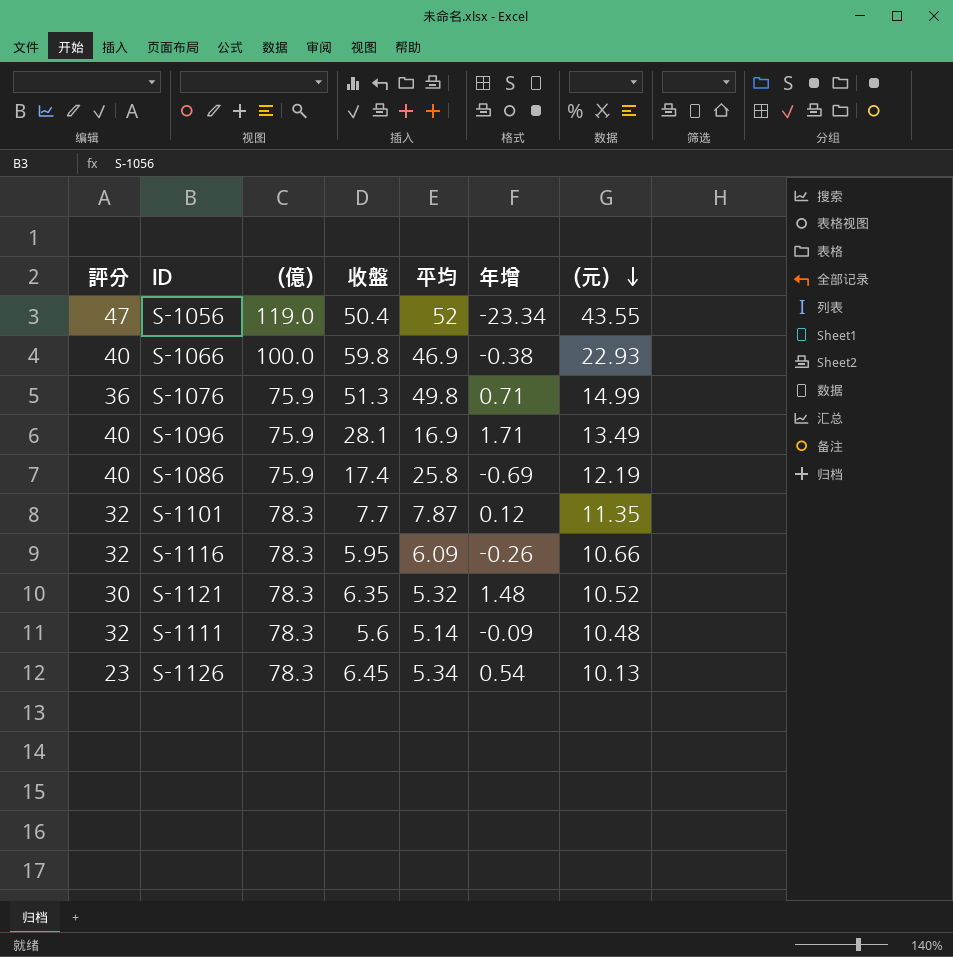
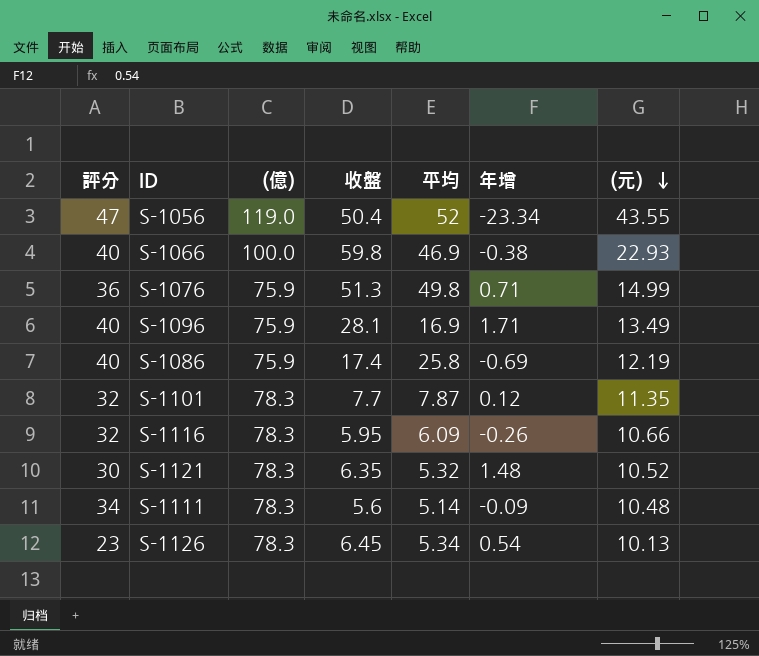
S-1111 | 評分: 32 -> 34

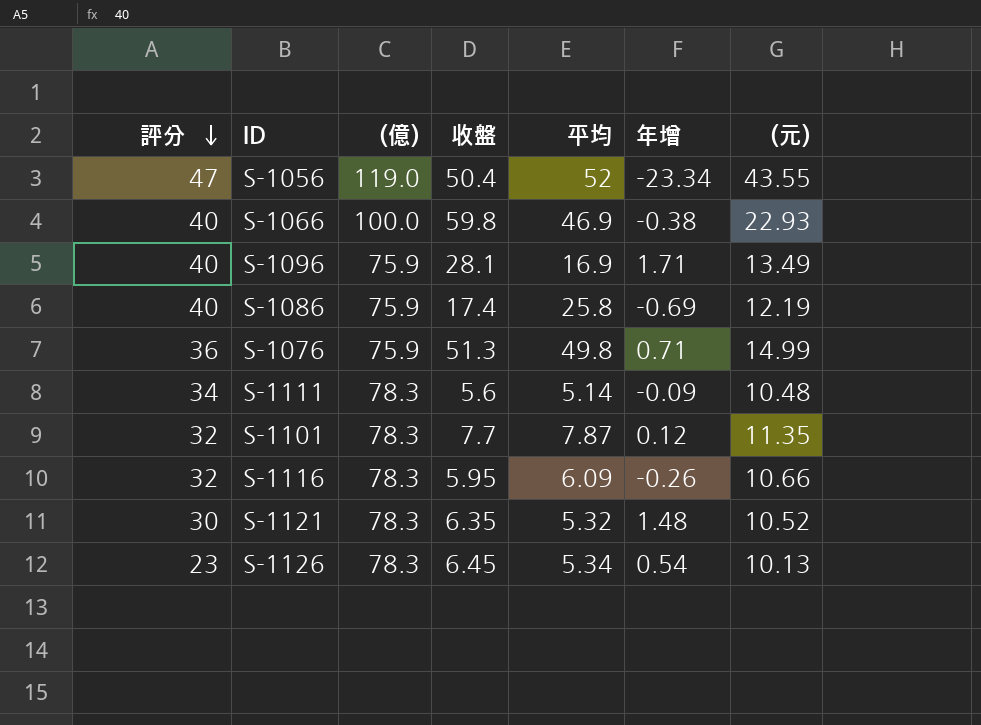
row order: (元) descending -> 評分 descending

